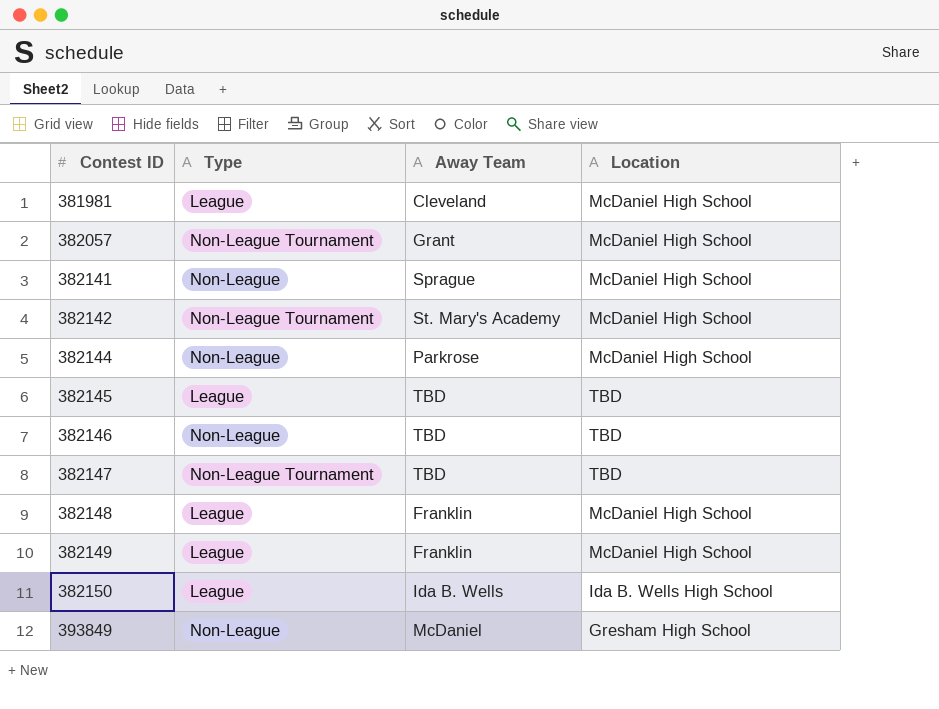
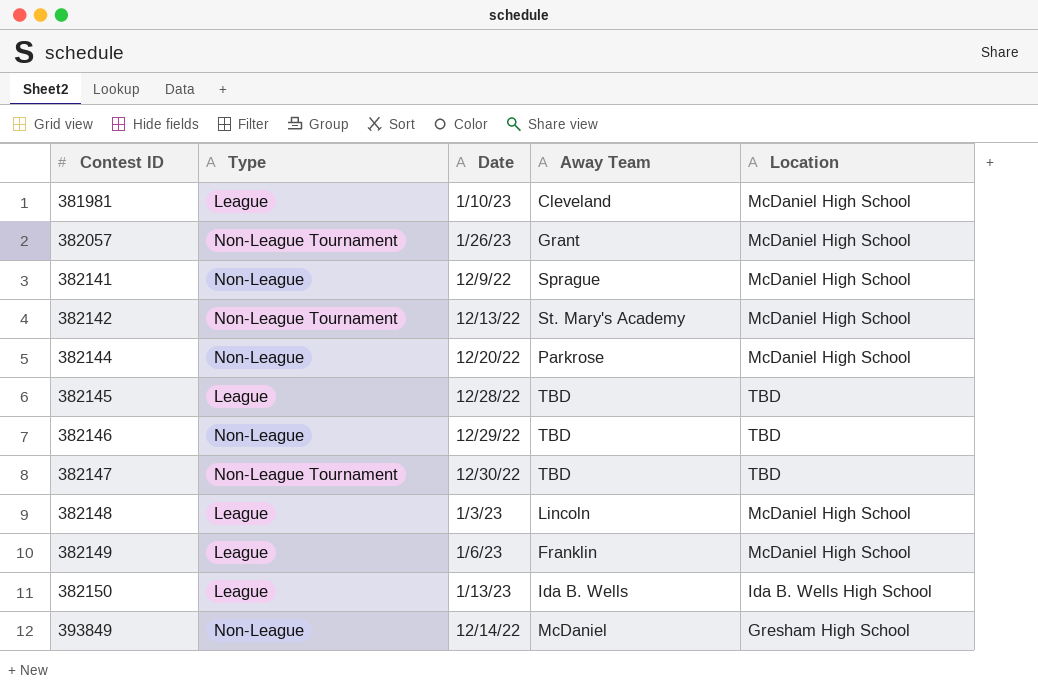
column Date | position: none -> 3
382148 | Away Team: Franklin -> Lincoln

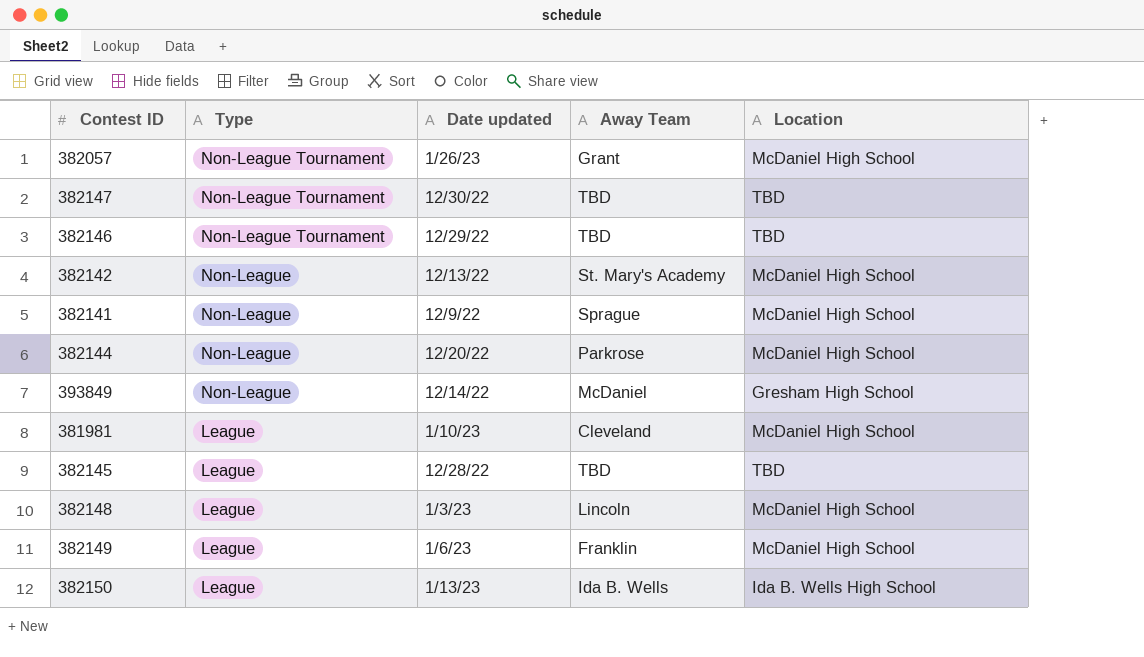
row order: Contest ID ascending -> Type descending
column name: Date -> Date updated
382146 | Type: Non-League -> Non-League Tournament
382142 | Type: Non-League Tournament -> Non-League

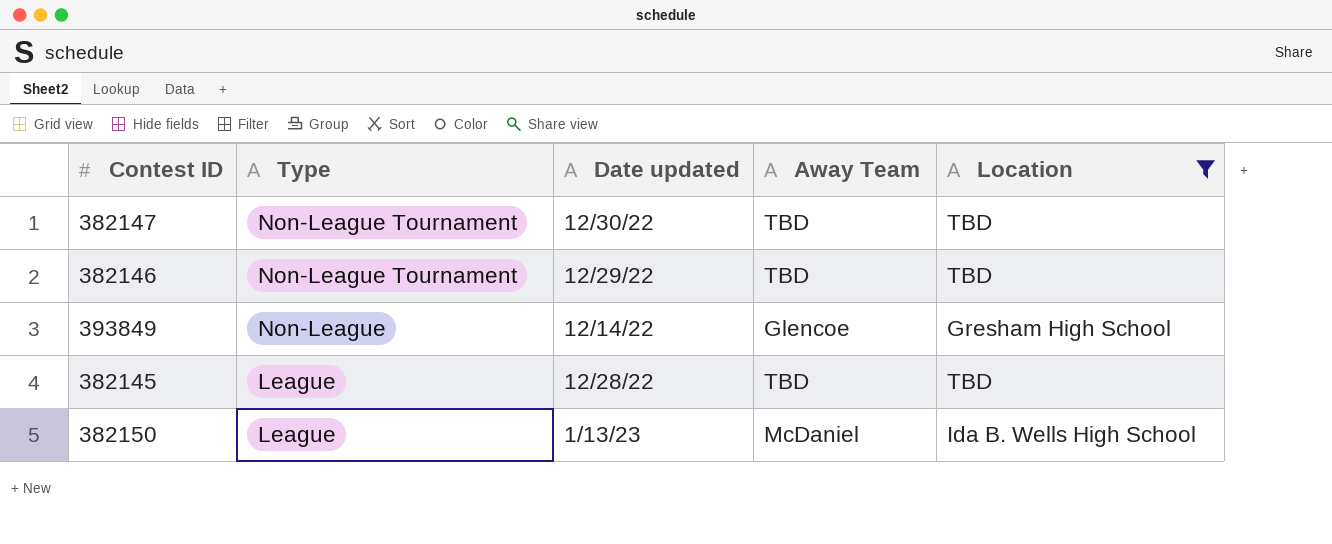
filter: none -> Location != McDaniel High School
393849 | Away Team: McDaniel -> Glencoe
382150 | Away Team: Ida B. Wells -> McDaniel

